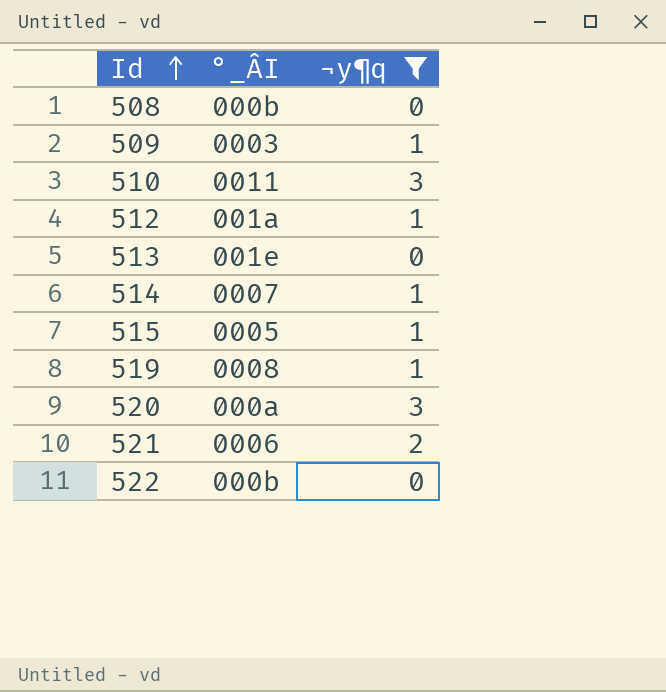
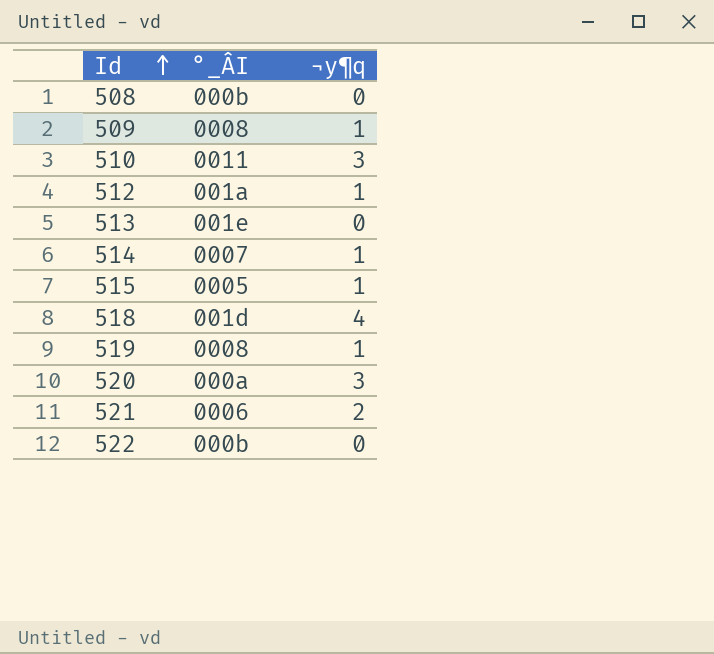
filter: ¬y¶q != 4 -> none
509 | °_ÂI: 0003 -> 0008

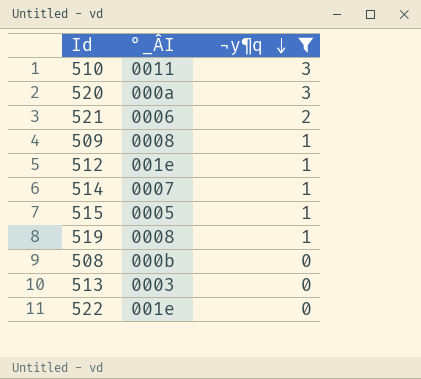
filter: none -> ¬y¶q != 4
row order: Id ascending -> ¬y¶q descending
512 | °_ÂI: 001a -> 001e
513 | °_ÂI: 001e -> 0003
522 | °_ÂI: 000b -> 001e

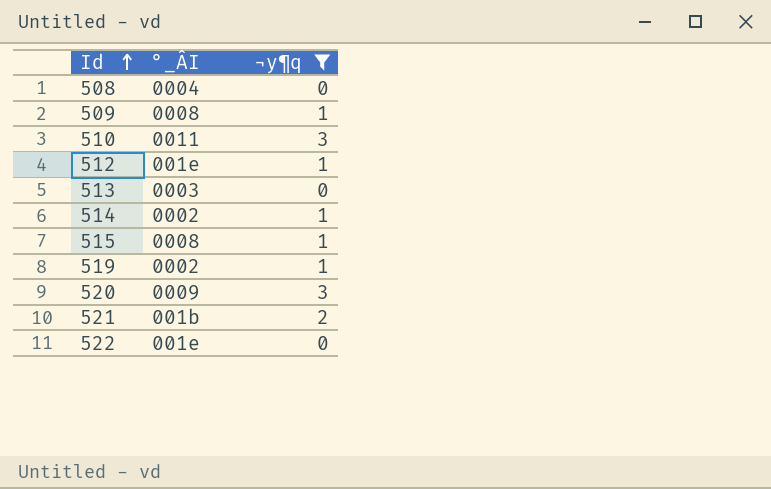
row order: ¬y¶q descending -> Id ascending
508 | °_ÂI: 000b -> 0004
514 | °_ÂI: 0007 -> 0002
515 | °_ÂI: 0005 -> 0008
519 | °_ÂI: 0008 -> 0002
520 | °_ÂI: 000a -> 0009
521 | °_ÂI: 0006 -> 001b

